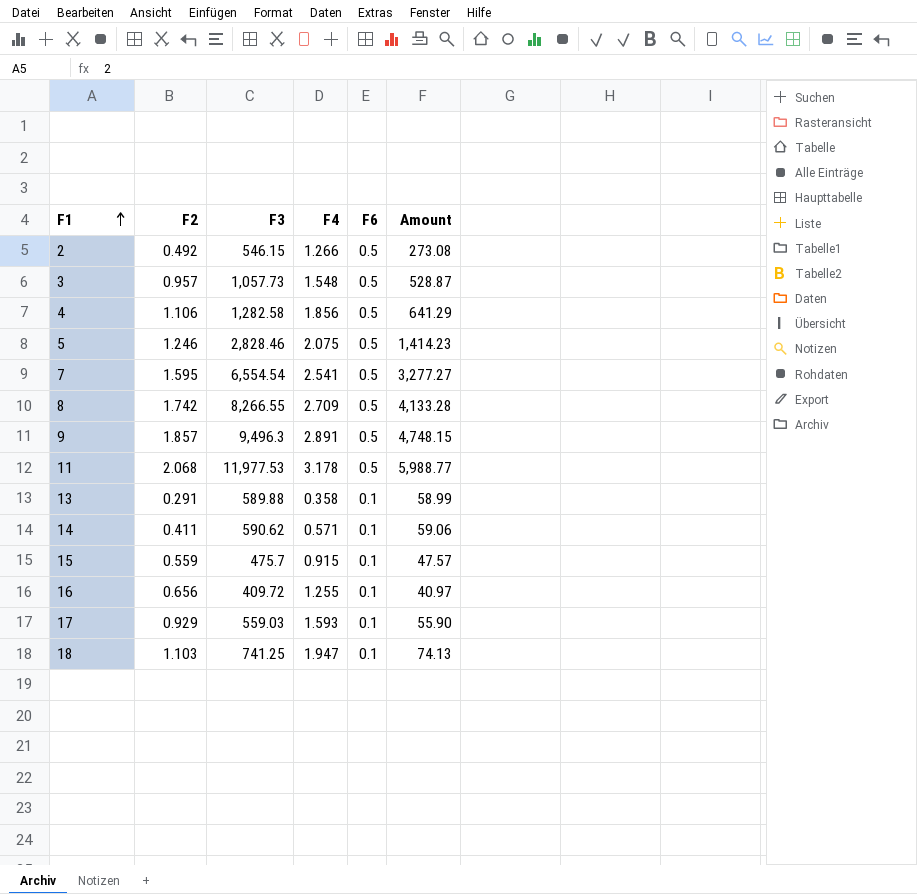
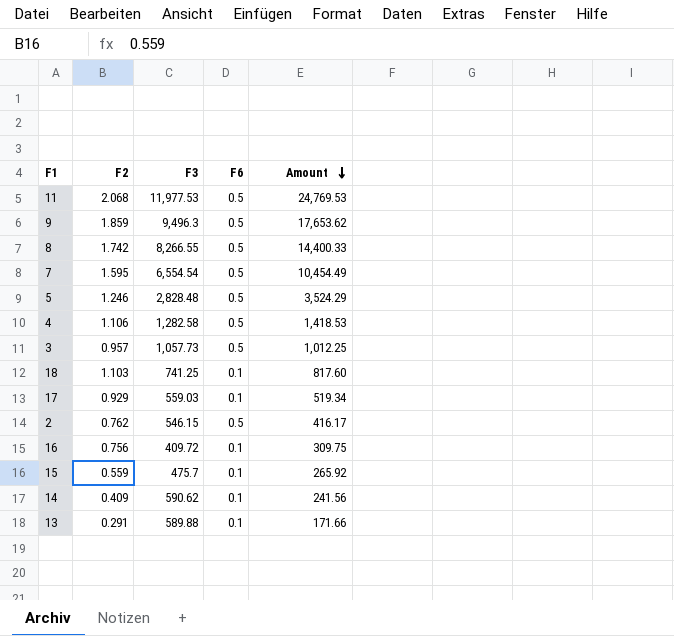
row order: F1 ascending -> Amount descending
column F4 | position: 4 -> none
column Amount | formula: [F3] * [F6] -> [F2] * [F3]
9 | F2: 1.857 -> 1.859
5 | F3: 2,828.46 -> 2,828.48
2 | F2: 0.492 -> 0.762
16 | F2: 0.656 -> 0.756
14 | F2: 0.411 -> 0.409

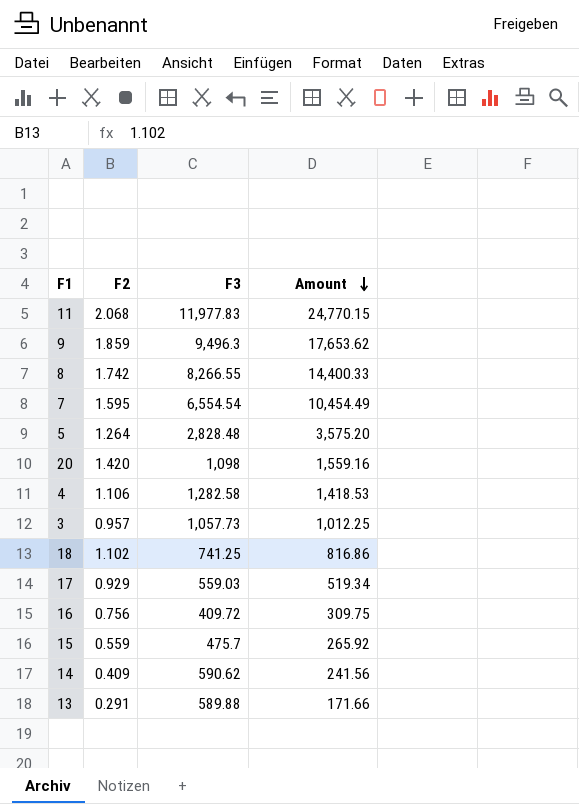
column F6 | position: 4 -> none
row 2: 0.762 | 546.15 | 0.5 | 416.17 -> none
11 | F3: 11,977.53 -> 11,977.83
11 | Amount: 24,769.53 -> 24,770.15
5 | F2: 1.246 -> 1.264
5 | Amount: 3,524.29 -> 3,575.20
row 20: none -> 1.420 | 1,098 | 1,559.16
18 | F2: 1.103 -> 1.102
18 | Amount: 817.60 -> 816.86

